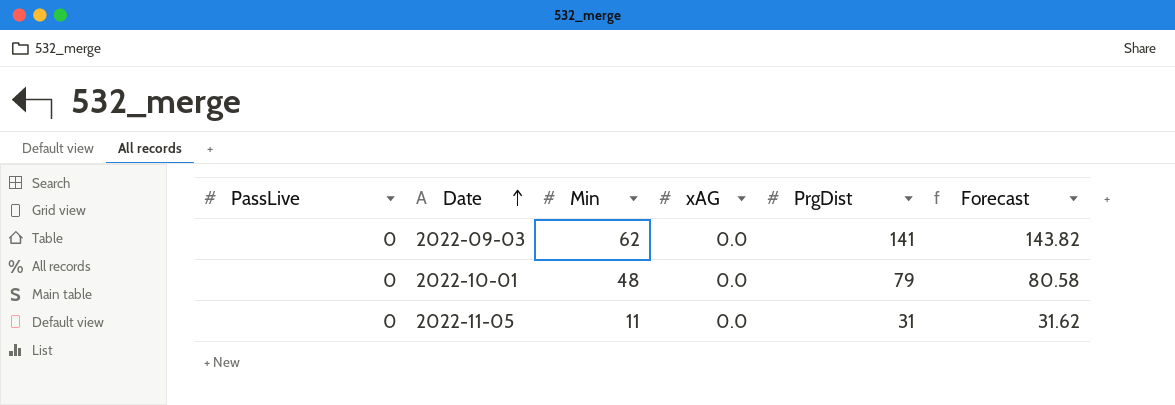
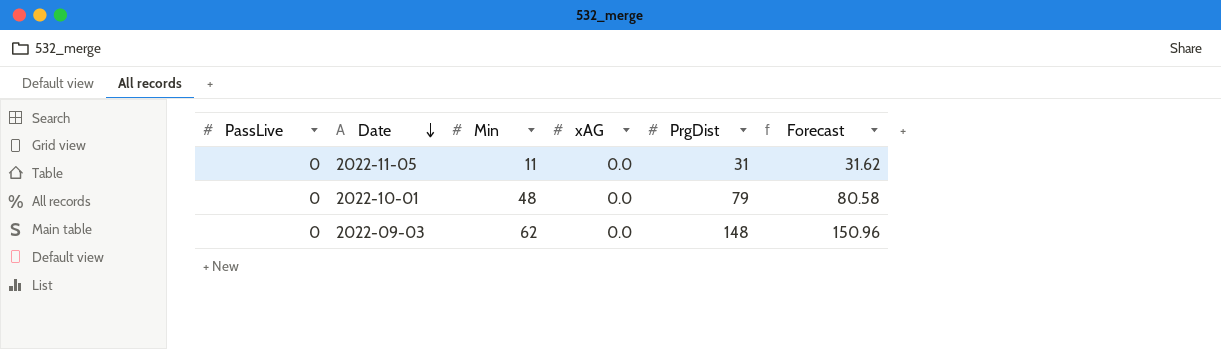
row order: Date ascending -> Date descending
2022-09-03 | PrgDist: 141 -> 148
2022-09-03 | Forecast: 143.82 -> 150.96

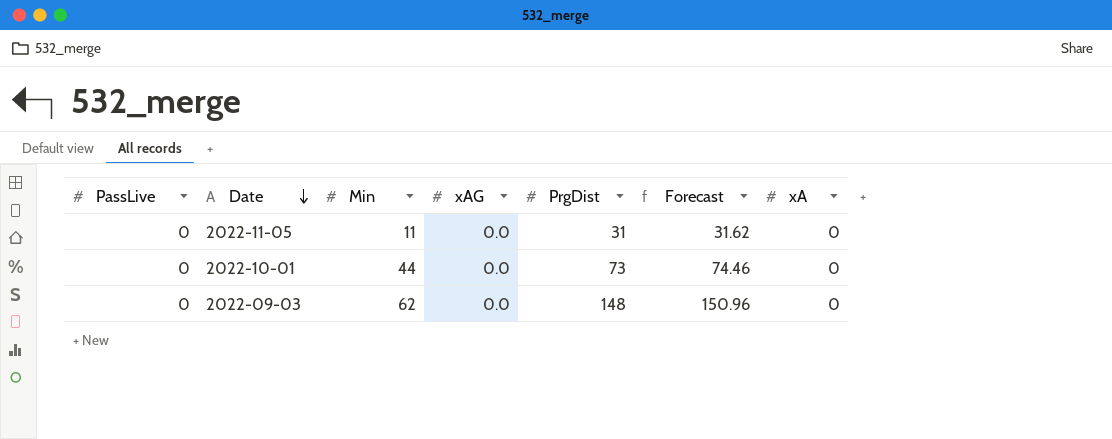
column xA | position: none -> 7
2022-10-01 | Min: 48 -> 44
2022-10-01 | PrgDist: 79 -> 73
2022-10-01 | Forecast: 80.58 -> 74.46

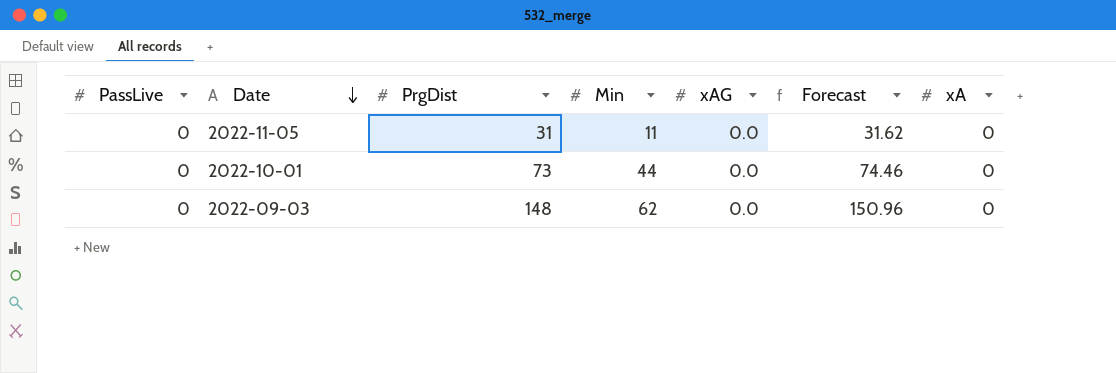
column PrgDist | position: 5 -> 3

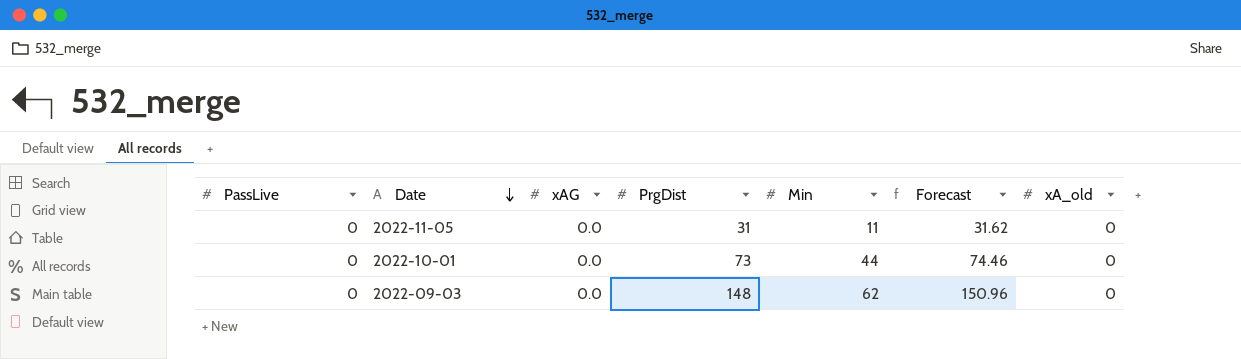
column xAG | position: 5 -> 3
column name: xA -> xA_old

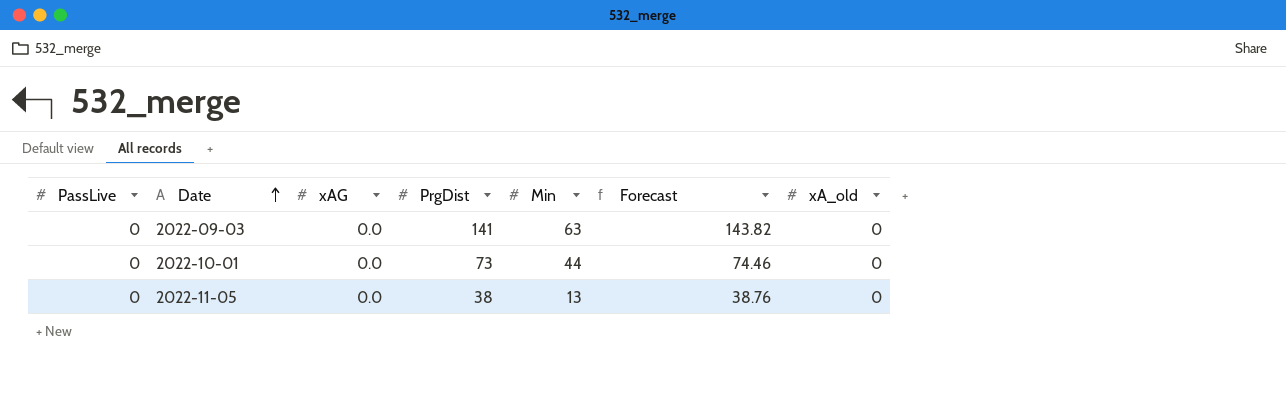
row order: Date descending -> Date ascending
2022-09-03 | PrgDist: 148 -> 141
2022-09-03 | Min: 62 -> 63
2022-09-03 | Forecast: 150.96 -> 143.82
2022-11-05 | PrgDist: 31 -> 38
2022-11-05 | Min: 11 -> 13
2022-11-05 | Forecast: 31.62 -> 38.76

